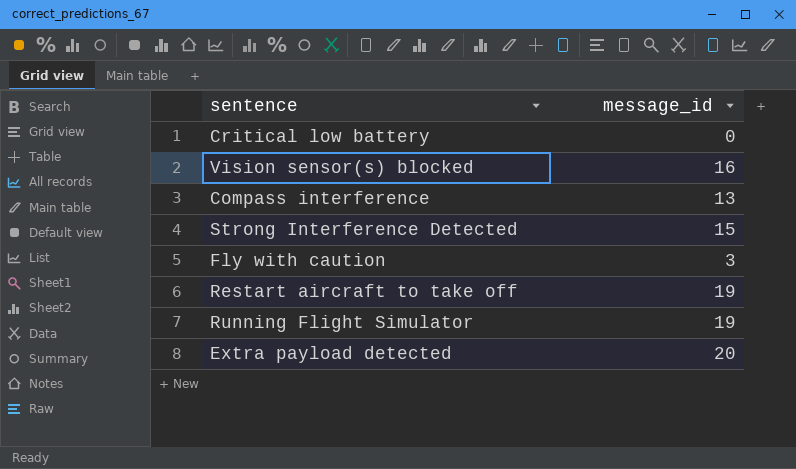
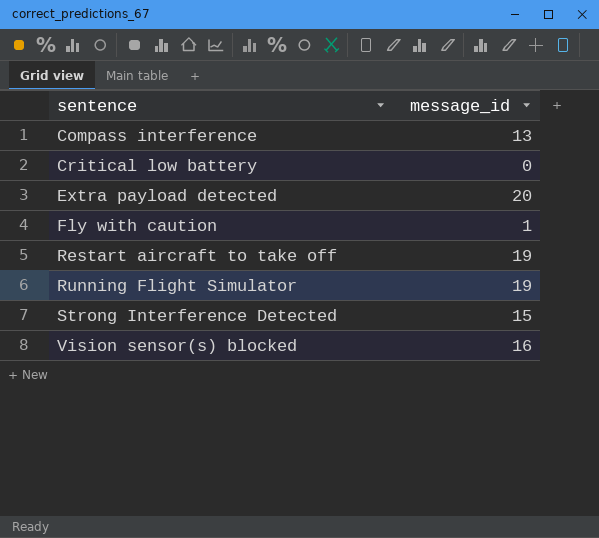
row order: none -> sentence ascending
Fly with caution | message_id: 3 -> 1

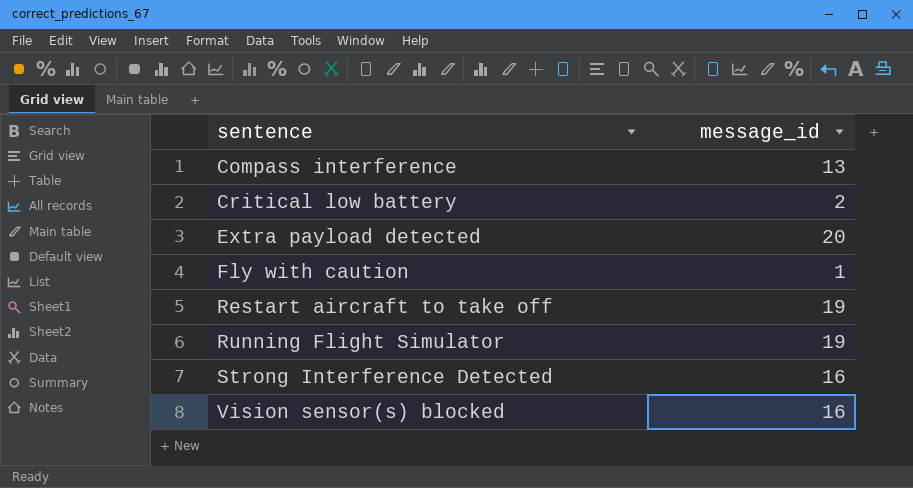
Critical low battery | message_id: 0 -> 2
Strong Interference Detected | message_id: 15 -> 16

